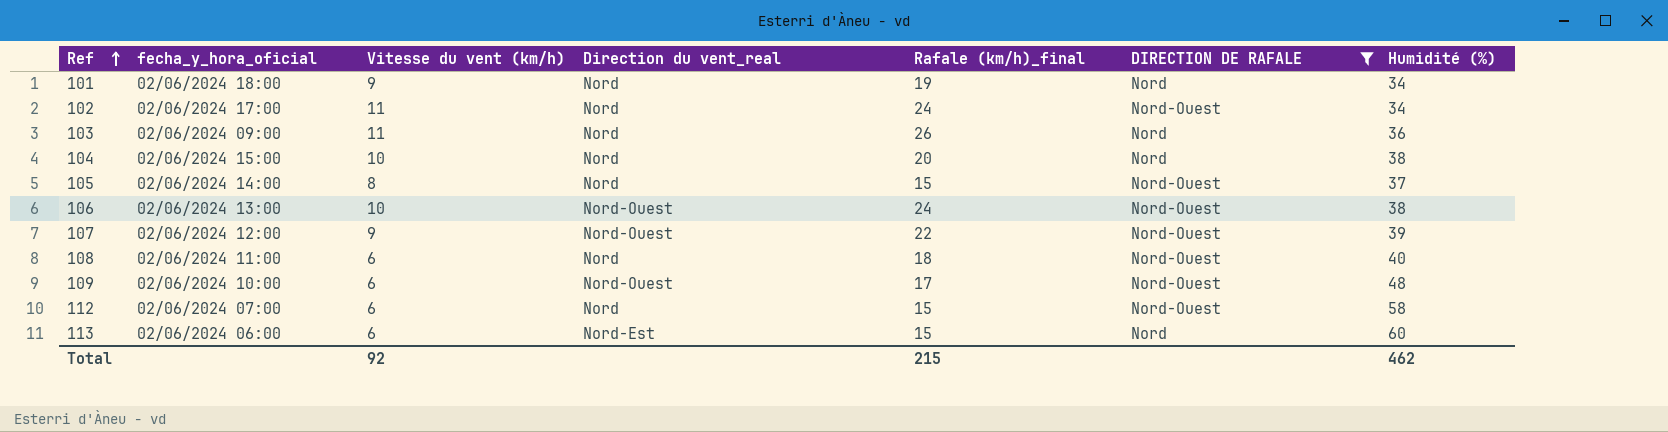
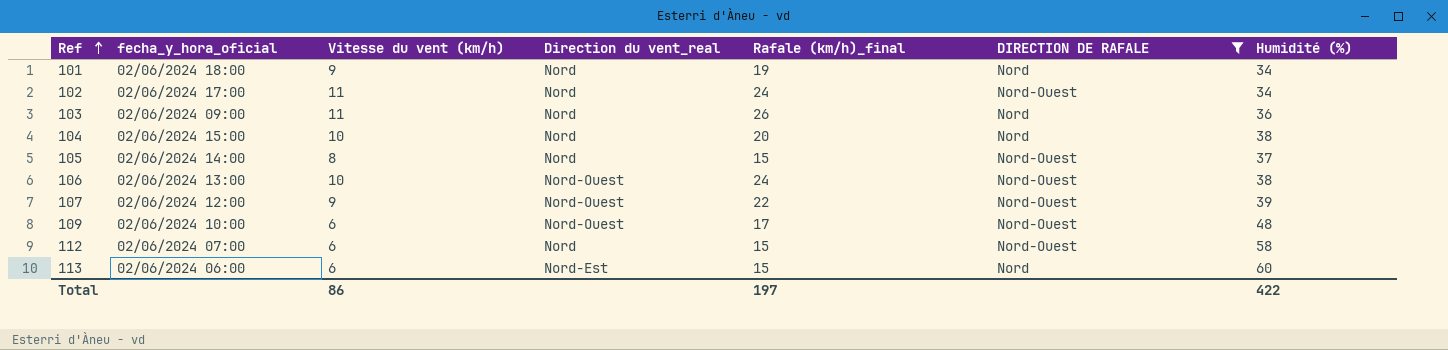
row 108: 02/06/2024 11:00 | 6 | Nord | 18 | Nord-Ouest | 40 -> none
Total | Vitesse du vent (km/h): 92 -> 86
Total | Rafale (km/h)_final: 215 -> 197
Total | Humidité (%): 462 -> 422

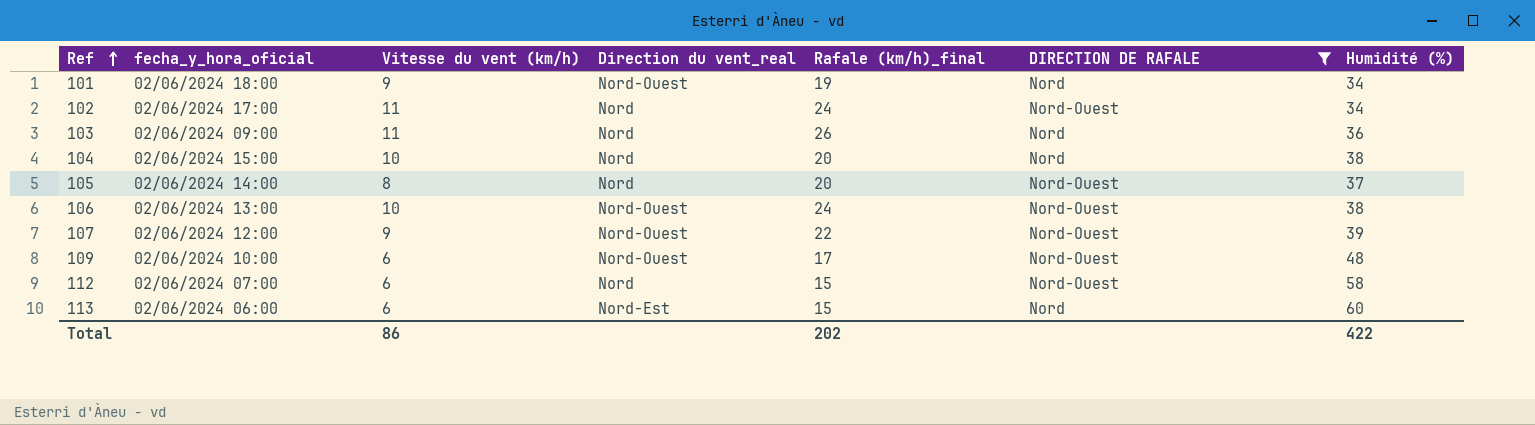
101 | Direction du vent_real: Nord -> Nord-Ouest
105 | Rafale (km/h)_final: 15 -> 20
Total | Rafale (km/h)_final: 197 -> 202

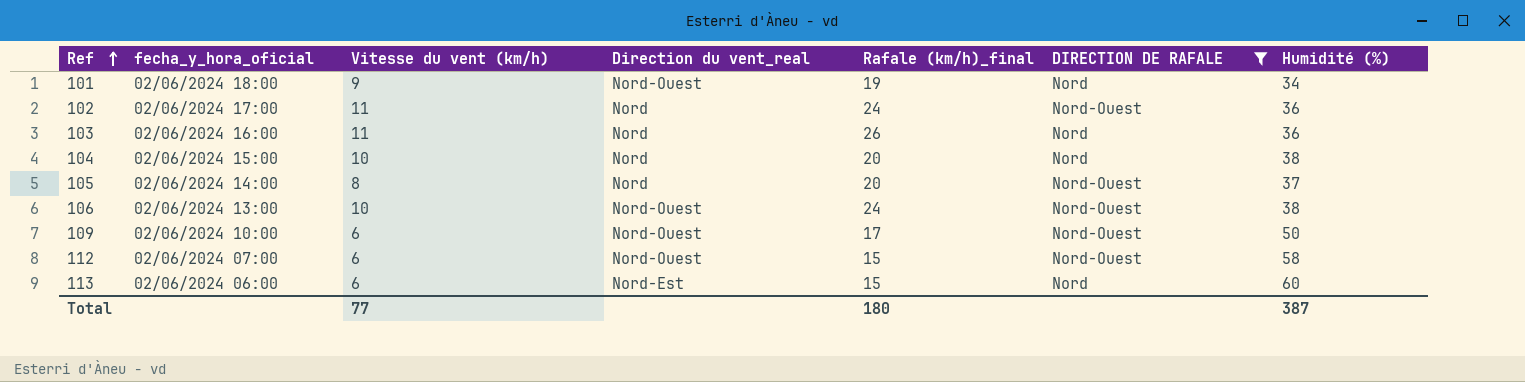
row 107: 02/06/2024 12:00 | 9 | Nord-Ouest | 22 | Nord-Ouest | 39 -> none
102 | Humidité (%): 34 -> 36
103 | fecha_y_hora_oficial: 02/06/2024 09:00 -> 02/06/2024 16:00
109 | Humidité (%): 48 -> 50
112 | Direction du vent_real: Nord -> Nord-Ouest
Total | Vitesse du vent (km/h): 86 -> 77
Total | Rafale (km/h)_final: 202 -> 180
Total | Humidité (%): 422 -> 387

